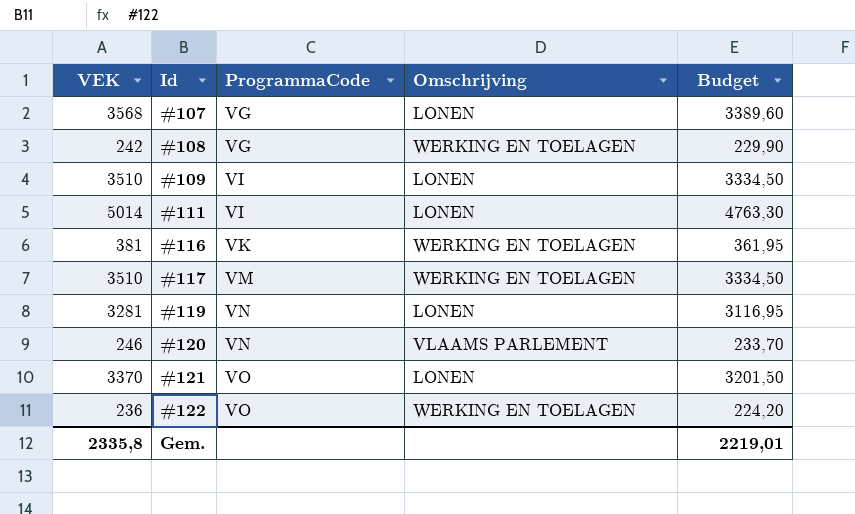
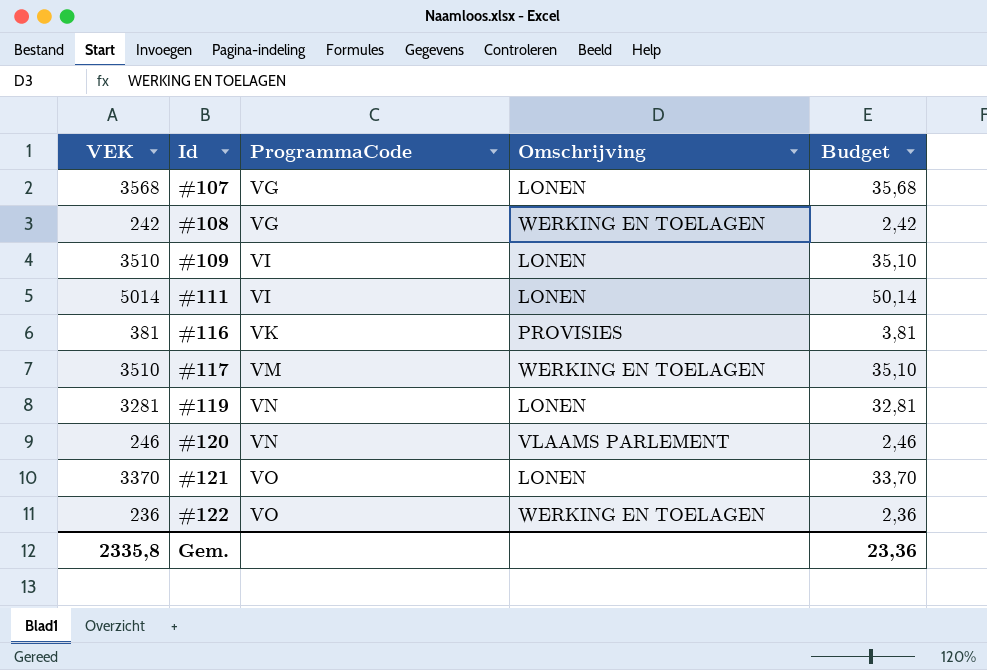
column Budget | formula: [VEK] * 0,95 -> [VEK] * 0,01
#116 | Omschrijving: WERKING EN TOELAGEN -> PROVISIES
Gem. | Budget: 2219,01 -> 23,36

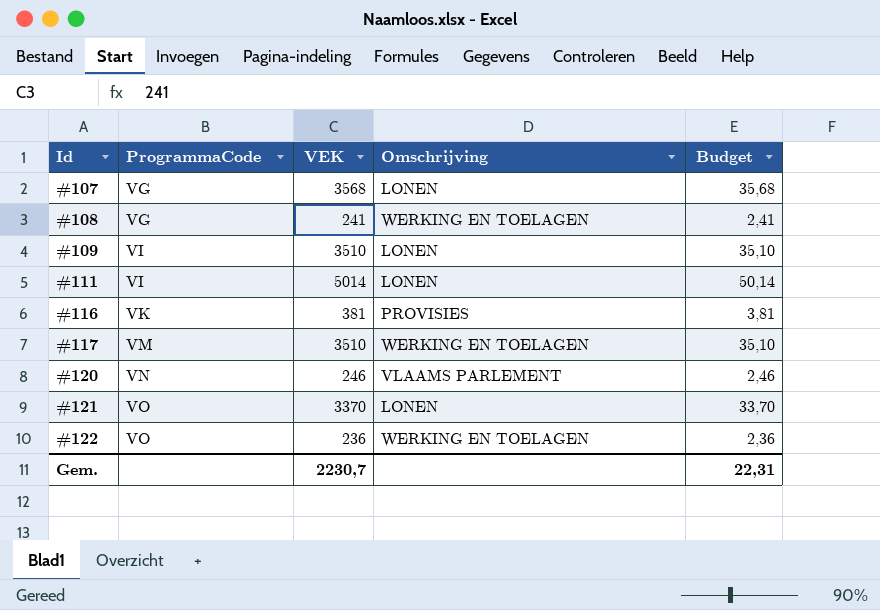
column VEK | position: 1 -> 3
row #119: 3281 | VN | LONEN | 32,81 -> none
#108 | VEK: 242 -> 241
#108 | Budget: 2,42 -> 2,41
Gem. | VEK: 2335,8 -> 2230,7
Gem. | Budget: 23,36 -> 22,31

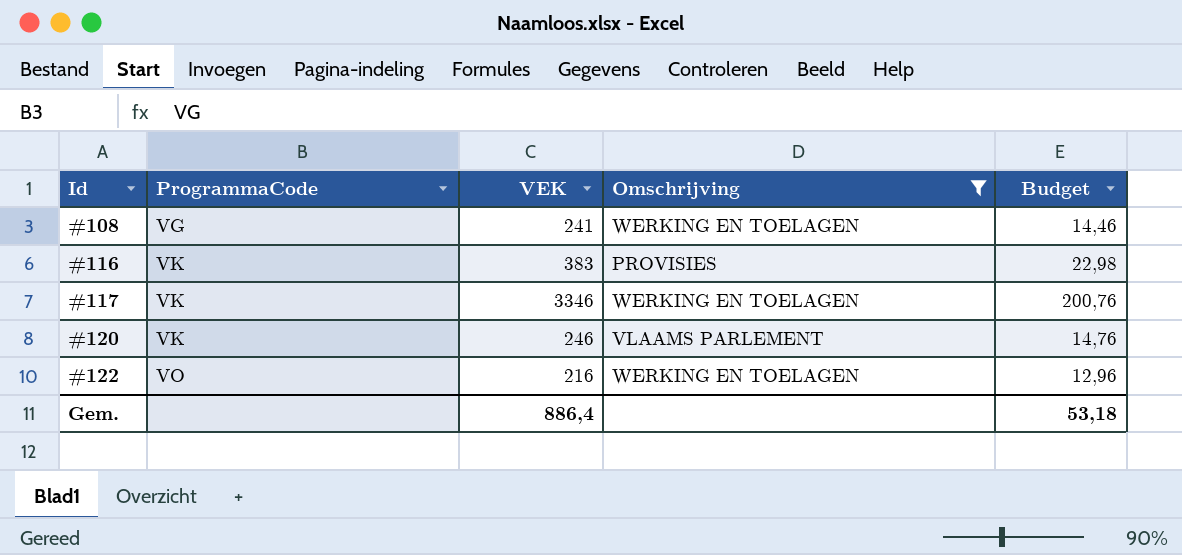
filter: none -> Omschrijving != LONEN
column Budget | formula: [VEK] * 0,01 -> [VEK] * 0,06
#116 | VEK: 381 -> 383
#117 | ProgrammaCode: VM -> VK
#117 | VEK: 3510 -> 3346
#120 | ProgrammaCode: VN -> VK
#122 | VEK: 236 -> 216
Gem. | VEK: 2230,7 -> 886,4
Gem. | Budget: 22,31 -> 53,18

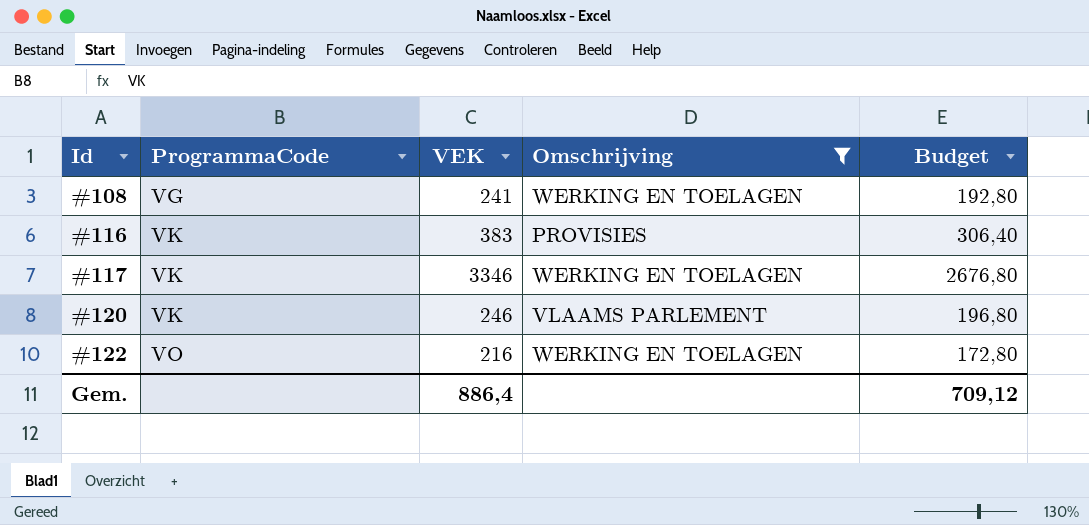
column Budget | formula: [VEK] * 0,06 -> [VEK] * 0,8
Gem. | Budget: 53,18 -> 709,12

